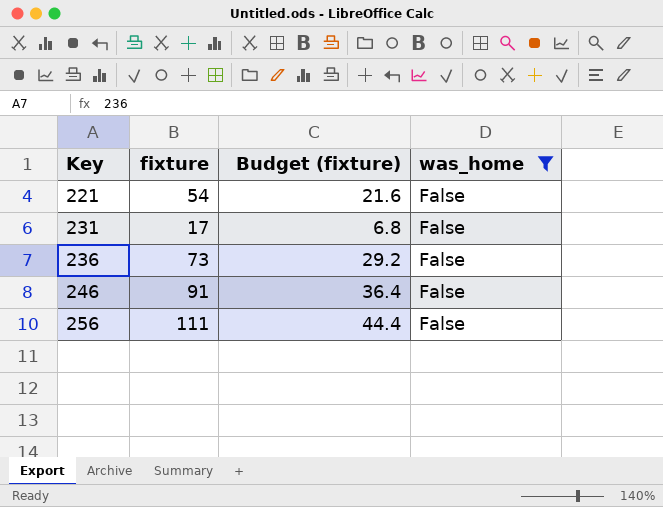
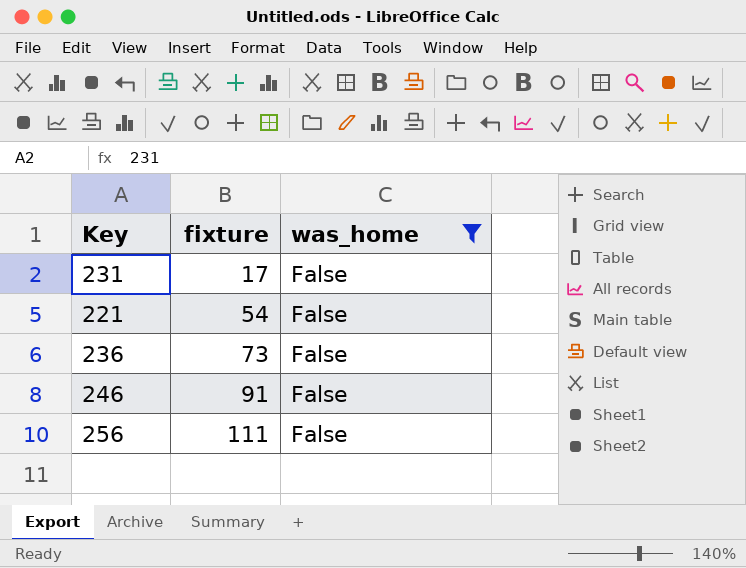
row order: Key ascending -> fixture ascending
column Budget (fixture) | formula: [fixture] * 0.4 -> none

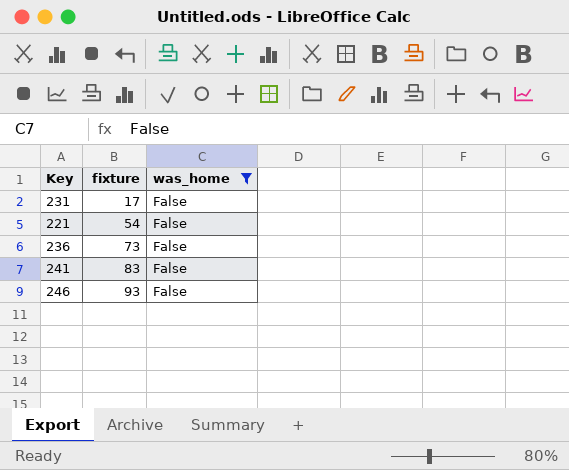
row 256: 111 | False -> none
row 241: none -> 83 | False
246 | fixture: 91 -> 93

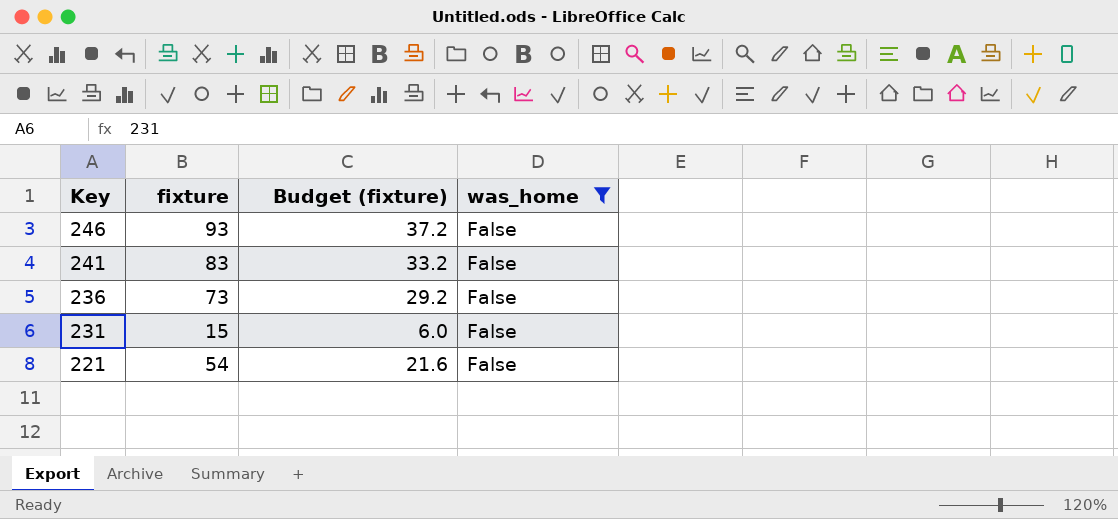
row order: fixture ascending -> Key descending
column Budget (fixture) | formula: none -> [fixture] * 0.4
231 | fixture: 17 -> 15

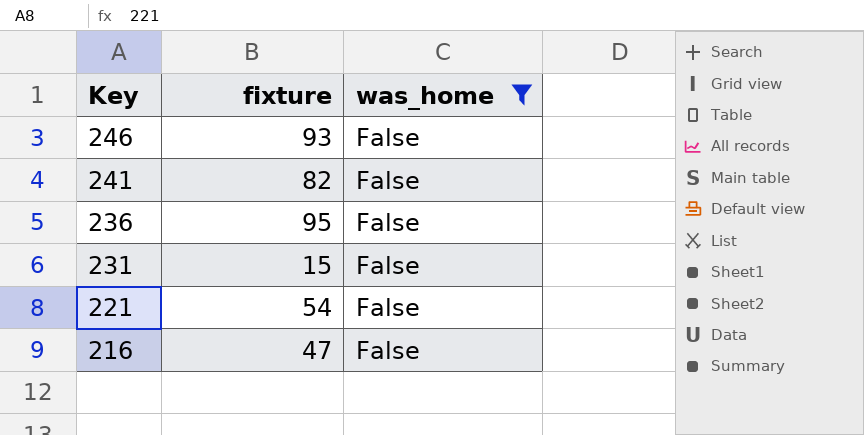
column Budget (fixture) | formula: [fixture] * 0.4 -> none
241 | fixture: 83 -> 82
236 | fixture: 73 -> 95
row 216: none -> 47 | False

